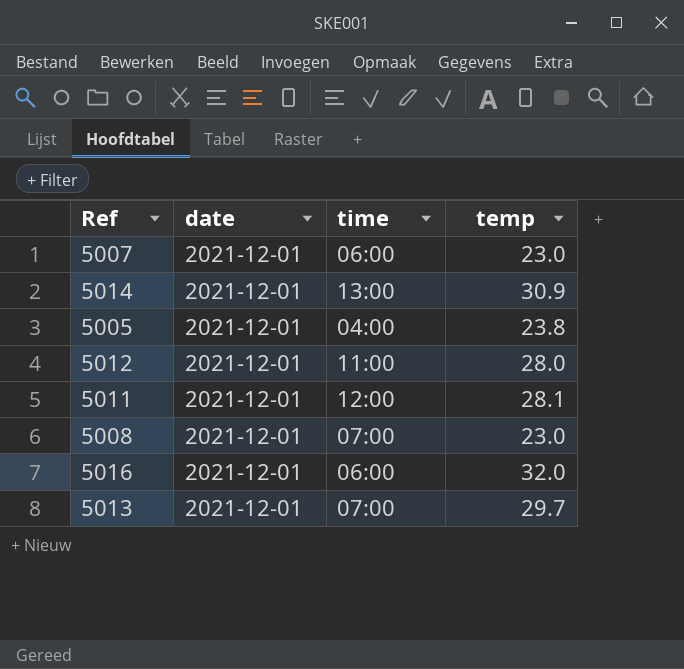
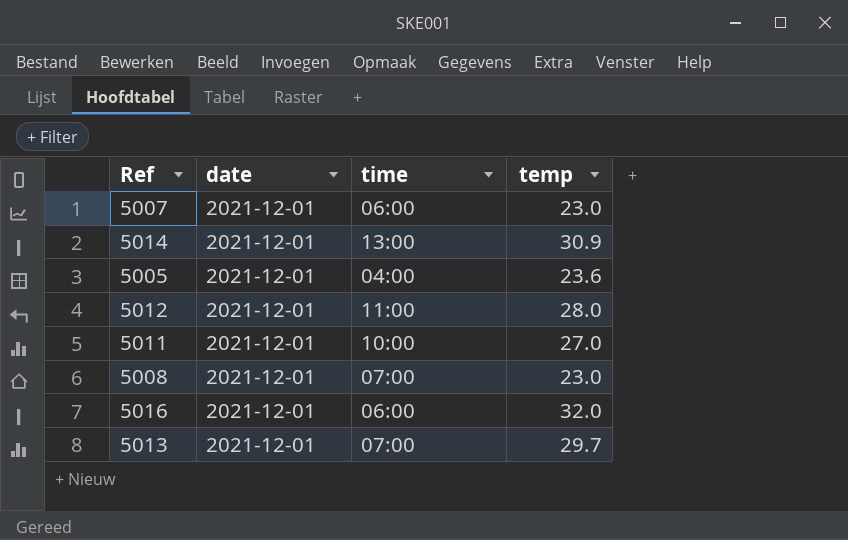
5005 | temp: 23.8 -> 23.6
5011 | time: 12:00 -> 10:00
5011 | temp: 28.1 -> 27.0

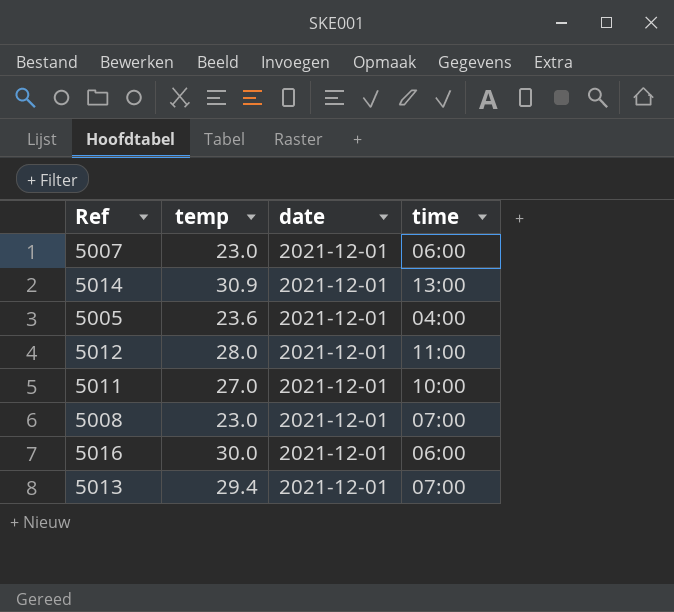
column temp | position: 4 -> 2
5016 | temp: 32.0 -> 30.0
5013 | temp: 29.7 -> 29.4

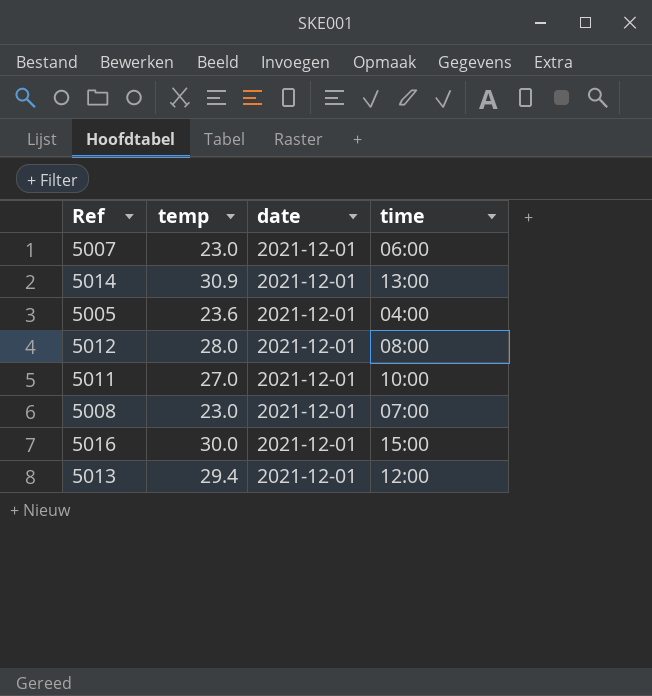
5012 | time: 11:00 -> 08:00
5016 | time: 06:00 -> 15:00
5013 | time: 07:00 -> 12:00

